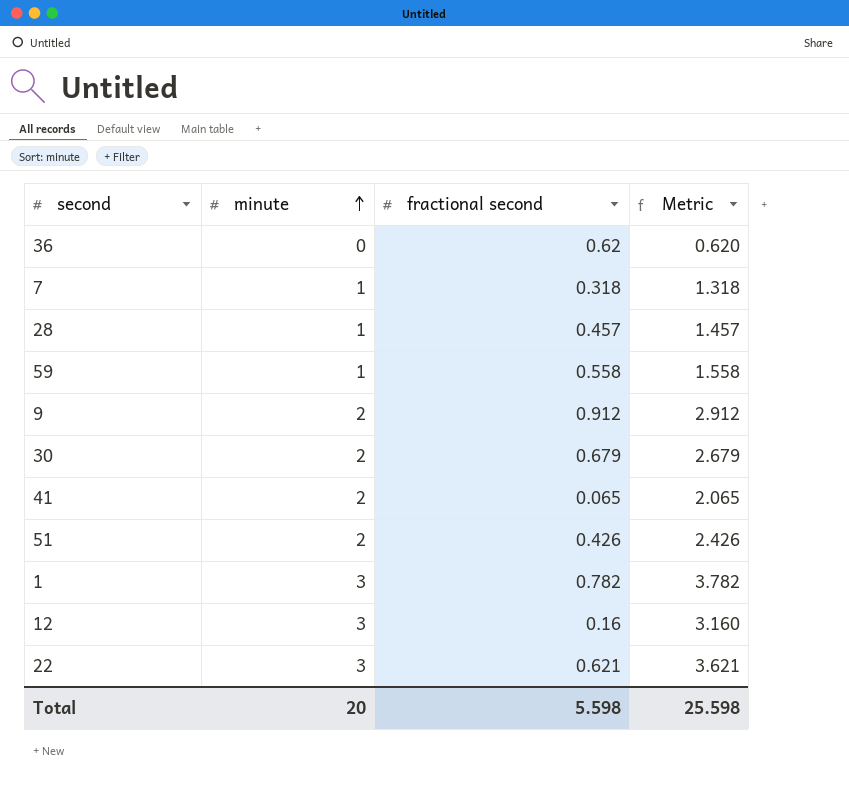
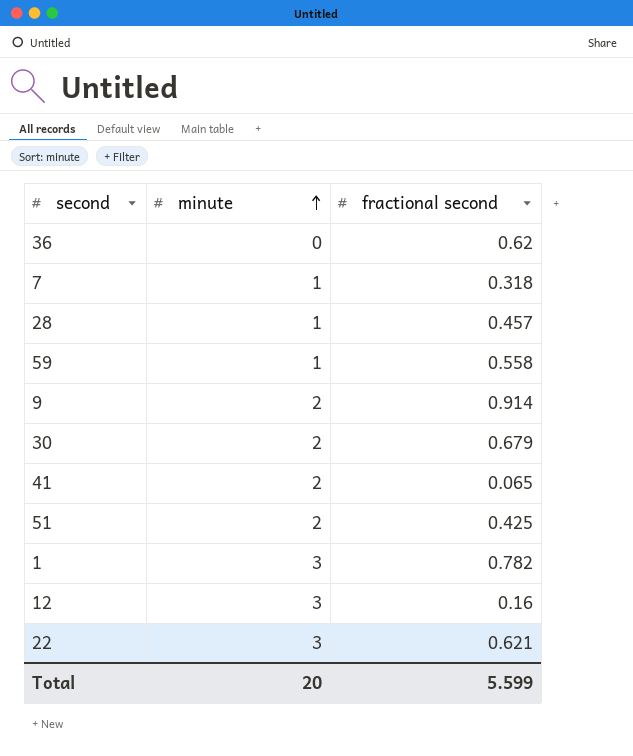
column Metric | formula: [minute] + [fractional second] -> none
9 | fractional second: 0.912 -> 0.914
51 | fractional second: 0.426 -> 0.425
Total | fractional second: 5.598 -> 5.599

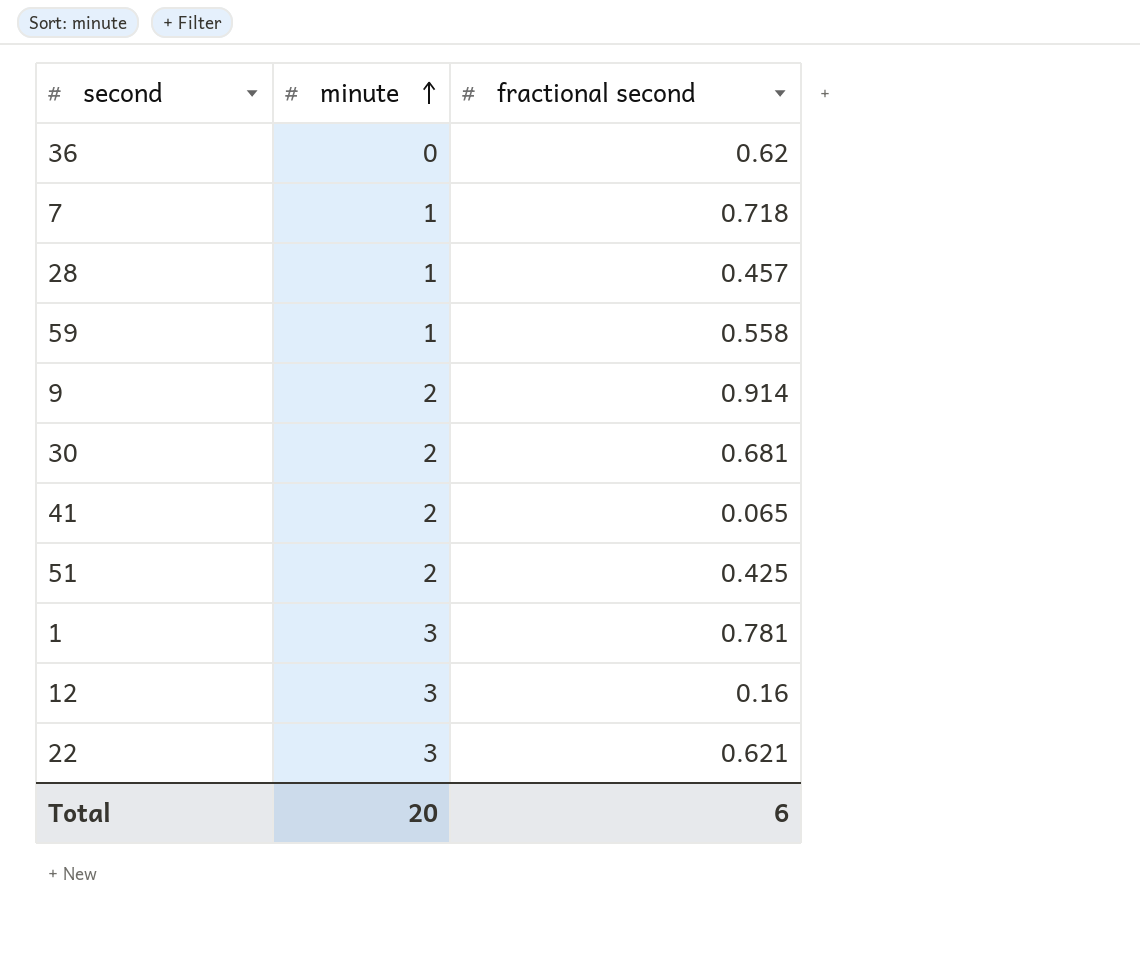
7 | fractional second: 0.318 -> 0.718
30 | fractional second: 0.679 -> 0.681
1 | fractional second: 0.782 -> 0.781
Total | fractional second: 5.599 -> 6

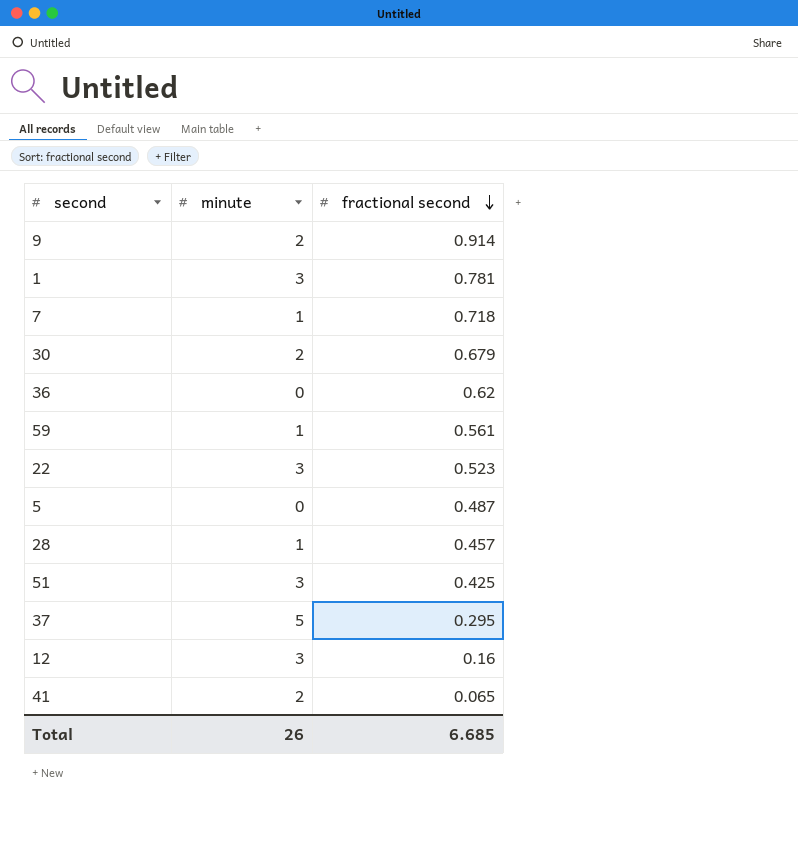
row order: minute ascending -> fractional second descending
30 | fractional second: 0.681 -> 0.679
59 | fractional second: 0.558 -> 0.561
22 | fractional second: 0.621 -> 0.523
row 5: none -> 0 | 0.487
51 | minute: 2 -> 3
row 37: none -> 5 | 0.295
Total | minute: 20 -> 26
Total | fractional second: 6 -> 6.685

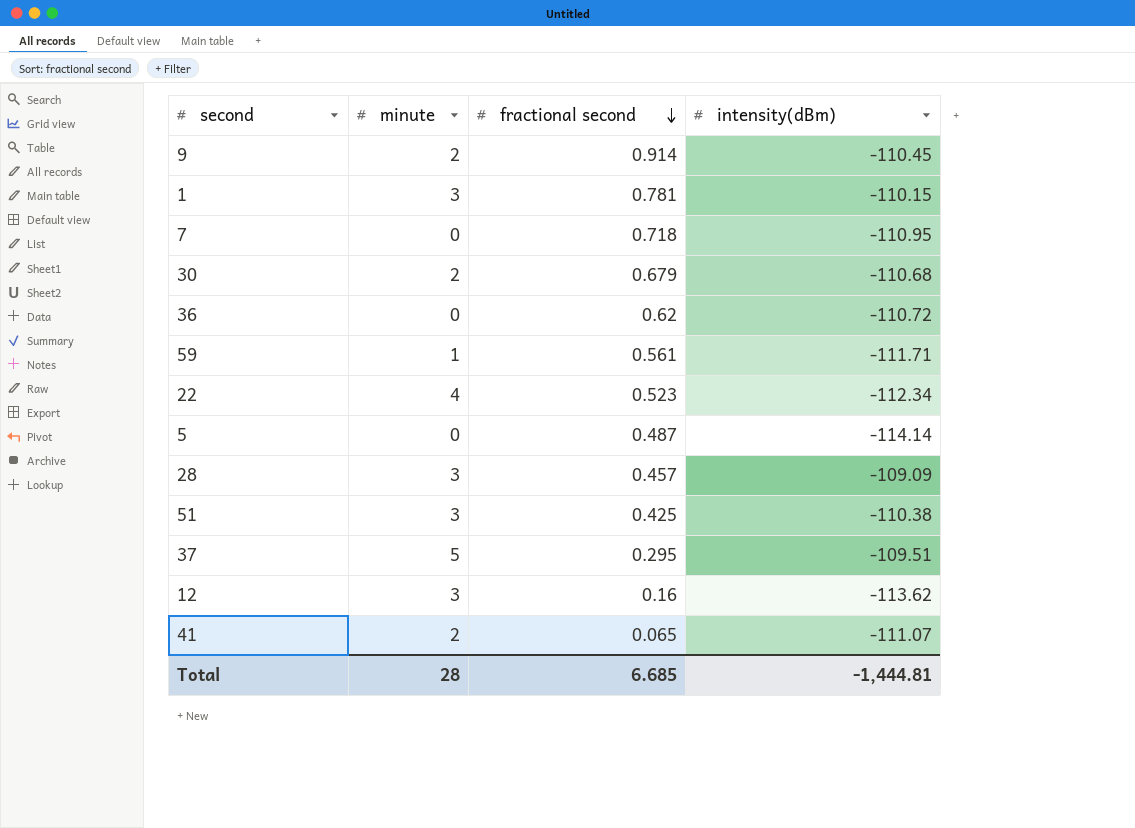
column intensity(dBm) | position: none -> 4
7 | minute: 1 -> 0
22 | minute: 3 -> 4
28 | minute: 1 -> 3
Total | minute: 26 -> 28

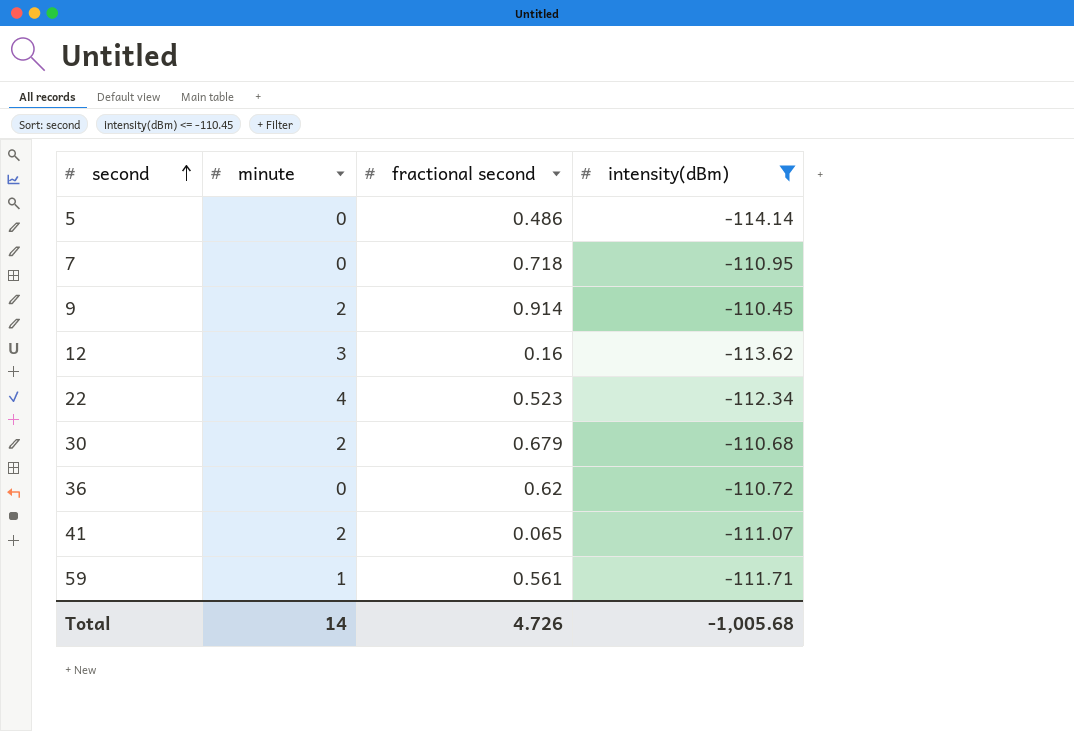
filter: none -> intensity(dBm) <= -110.45
row order: fractional second descending -> second ascending
5 | fractional second: 0.487 -> 0.486
Total | minute: 28 -> 14
Total | fractional second: 6.685 -> 4.726
Total | intensity(dBm): -1,444.81 -> -1,005.68

